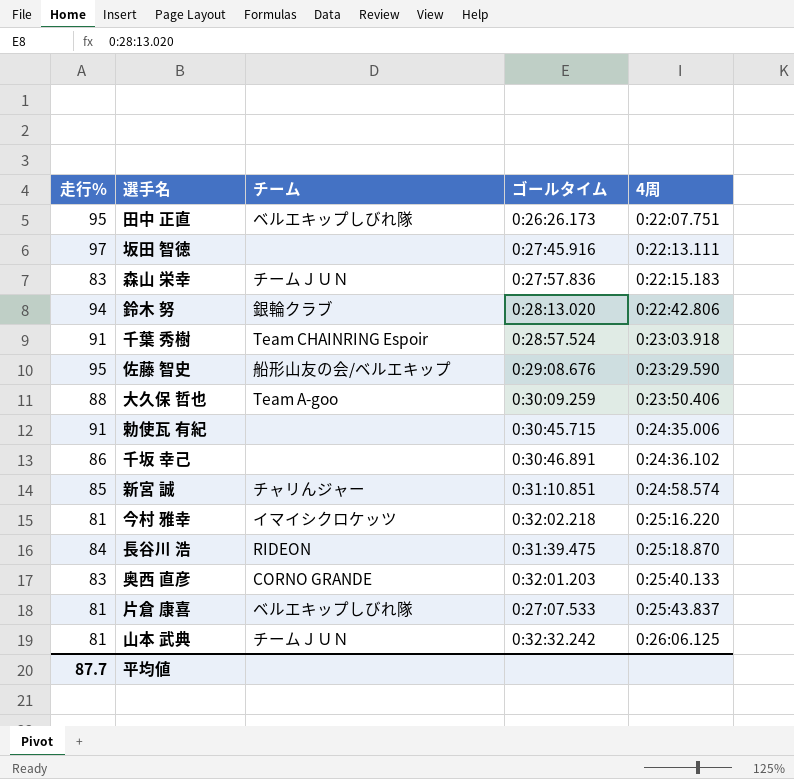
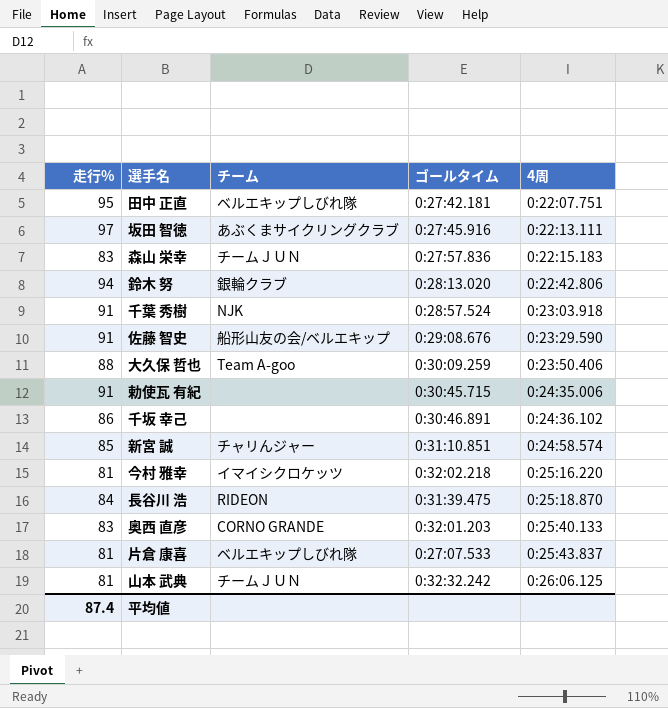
田中 正直 | ゴールタイム: 0:26:26.173 -> 0:27:42.181
坂田 智徳 | チーム: none -> あぶくまサイクリングクラブ
千葉 秀樹 | チーム: Team CHAINRING Espoir -> NJK
佐藤 智史 | 走行%: 95 -> 91
平均値 | 走行%: 87.7 -> 87.4

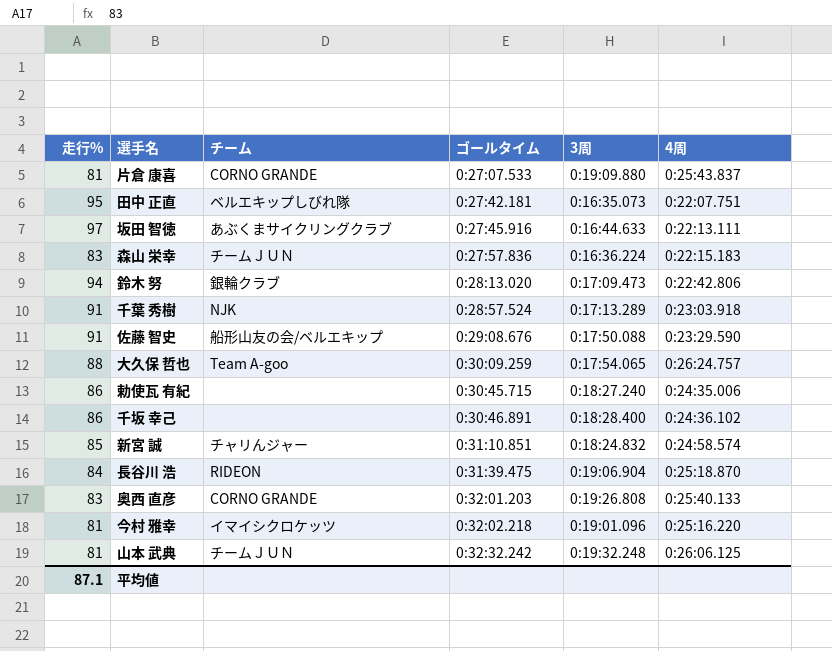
row order: 4周 ascending -> ゴールタイム ascending
column 3周 | position: none -> 5
片倉 康喜 | チーム: ベルエキップしびれ隊 -> CORNO GRANDE
大久保 哲也 | 4周: 0:23:50.406 -> 0:26:24.757
勅使瓦 有紀 | 走行%: 91 -> 86
平均値 | 走行%: 87.4 -> 87.1

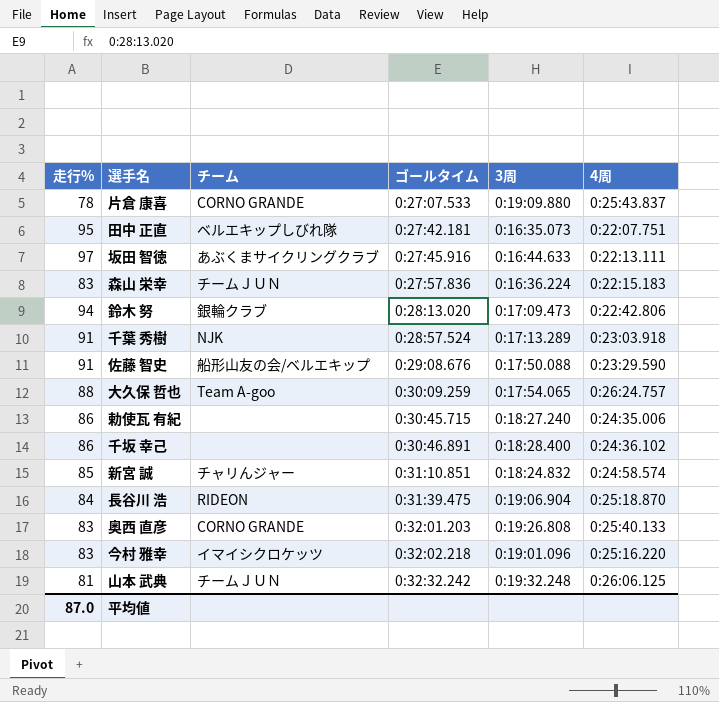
片倉 康喜 | 走行%: 81 -> 78
今村 雅幸 | 走行%: 81 -> 83
平均値 | 走行%: 87.1 -> 87.0

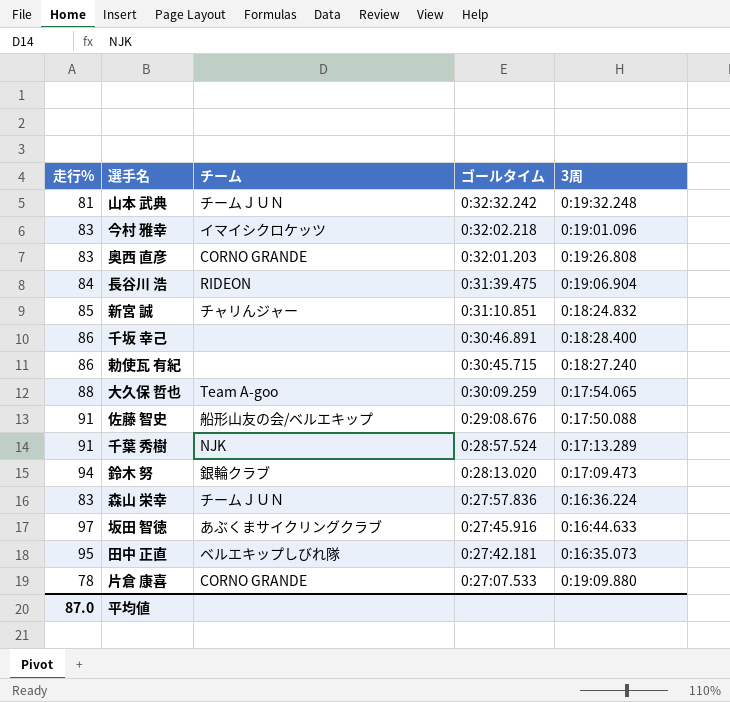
row order: ゴールタイム ascending -> ゴールタイム descending
column 4周 | position: 6 -> none

